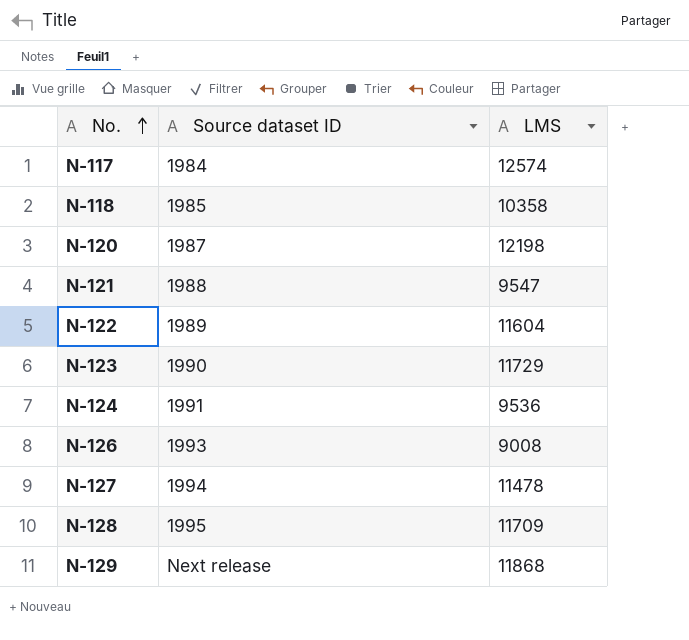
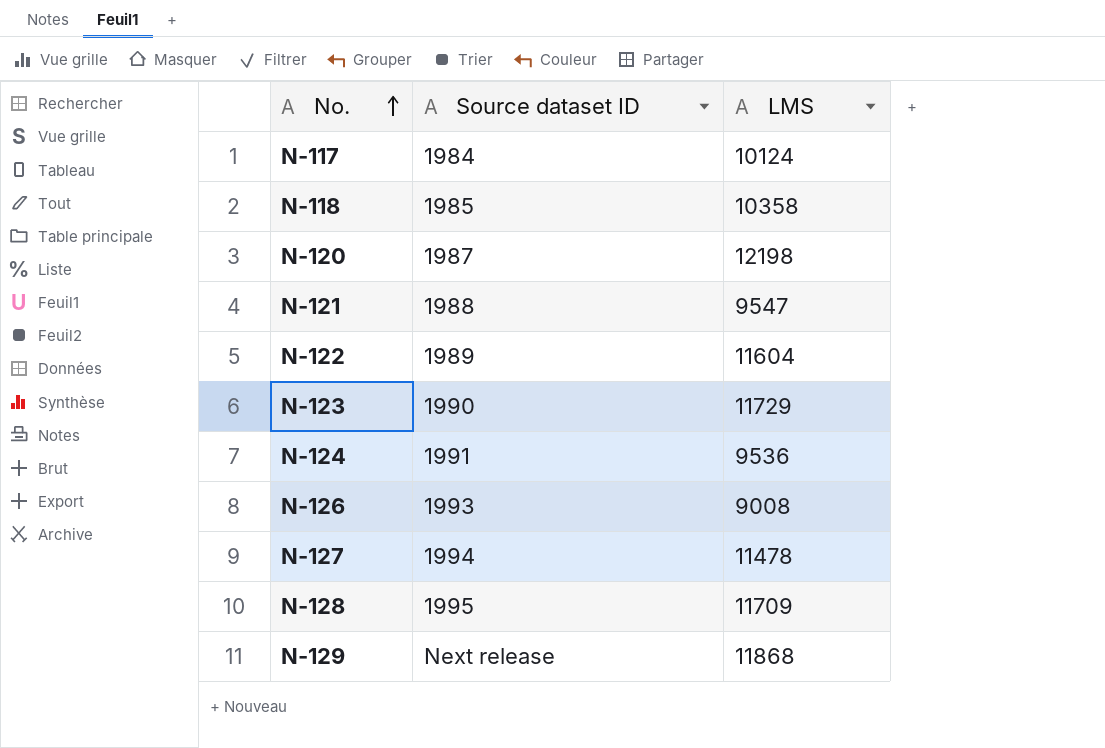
N-117 | LMS: 12574 -> 10124

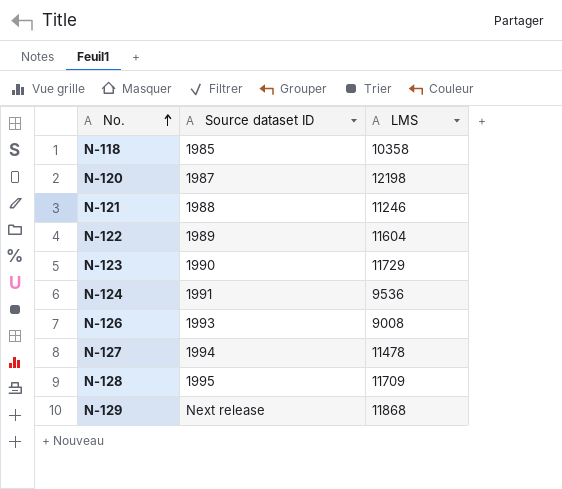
row N-117: 1984 | 10124 -> none
N-121 | LMS: 9547 -> 11246

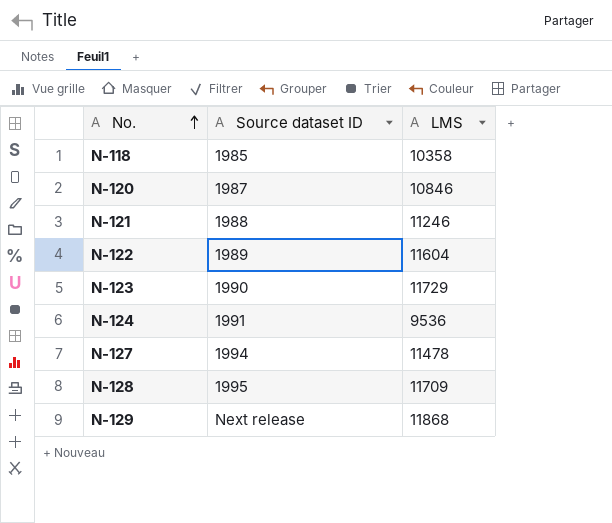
row N-126: 1993 | 9008 -> none
N-120 | LMS: 12198 -> 10846

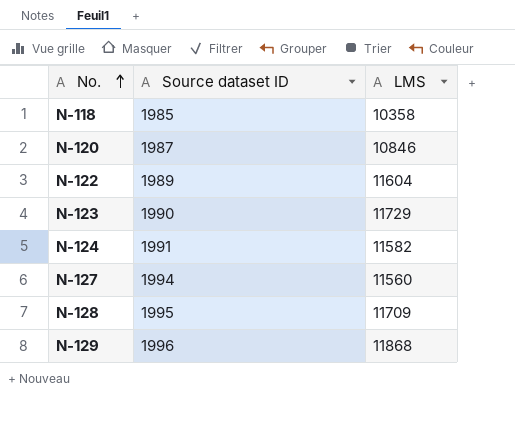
row N-121: 1988 | 11246 -> none
N-124 | LMS: 9536 -> 11582
N-127 | LMS: 11478 -> 11560
N-129 | Source dataset ID: Next release -> 1996

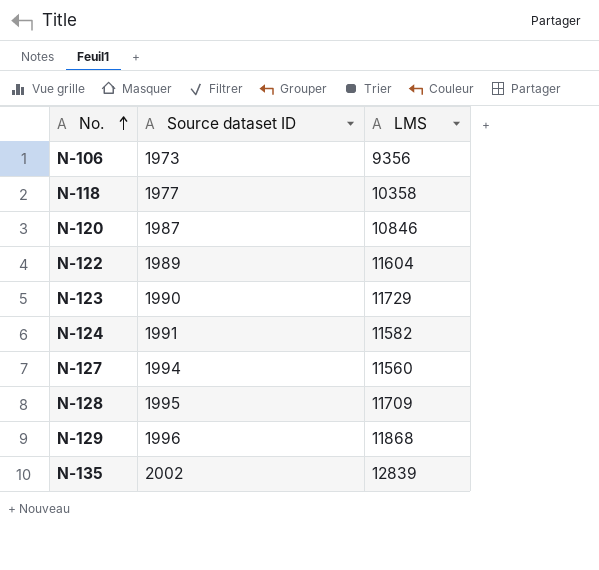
row N-106: none -> 1973 | 9356
N-118 | Source dataset ID: 1985 -> 1977
row N-135: none -> 2002 | 12839

